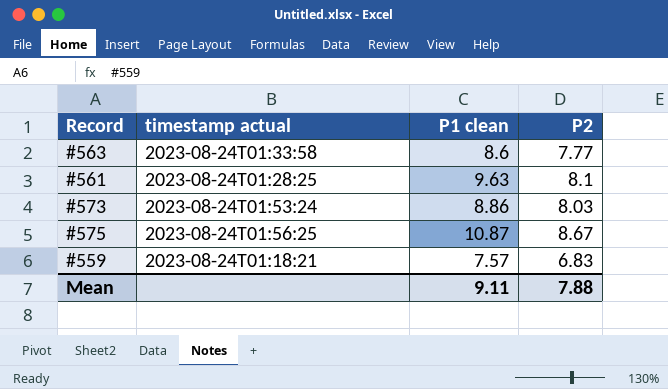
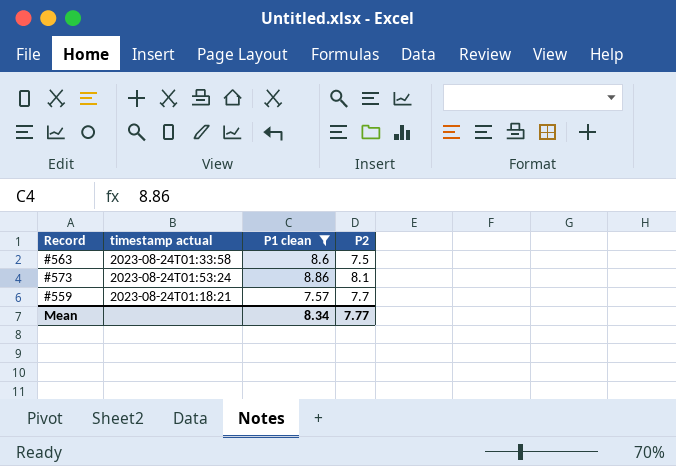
filter: none -> P1 clean <= 8.86
#563 | P2: 7.77 -> 7.5
#573 | P2: 8.03 -> 8.1
#559 | P2: 6.83 -> 7.7
Mean | P1 clean: 9.11 -> 8.34
Mean | P2: 7.88 -> 7.77

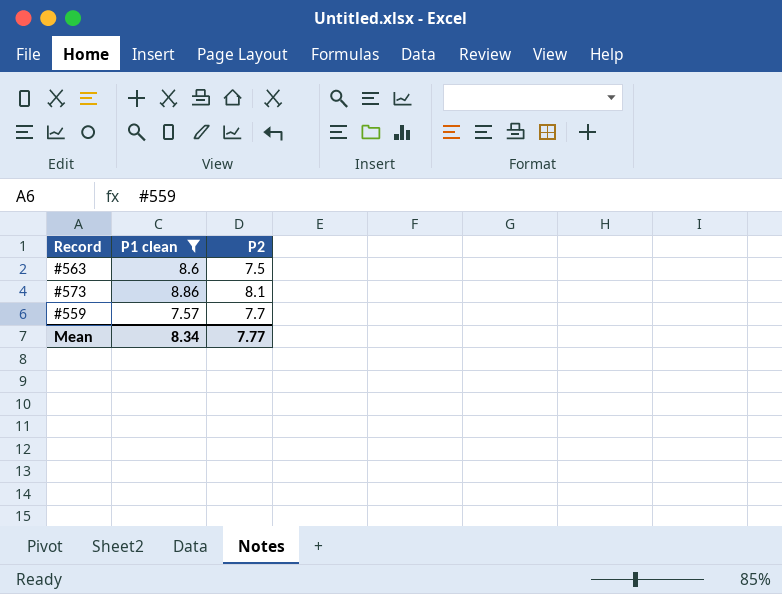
column timestamp actual | position: 2 -> none

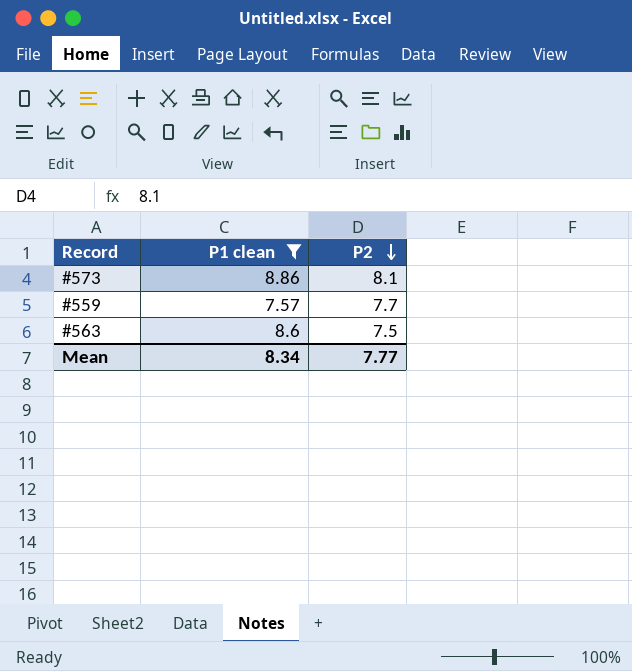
row order: none -> P2 descending

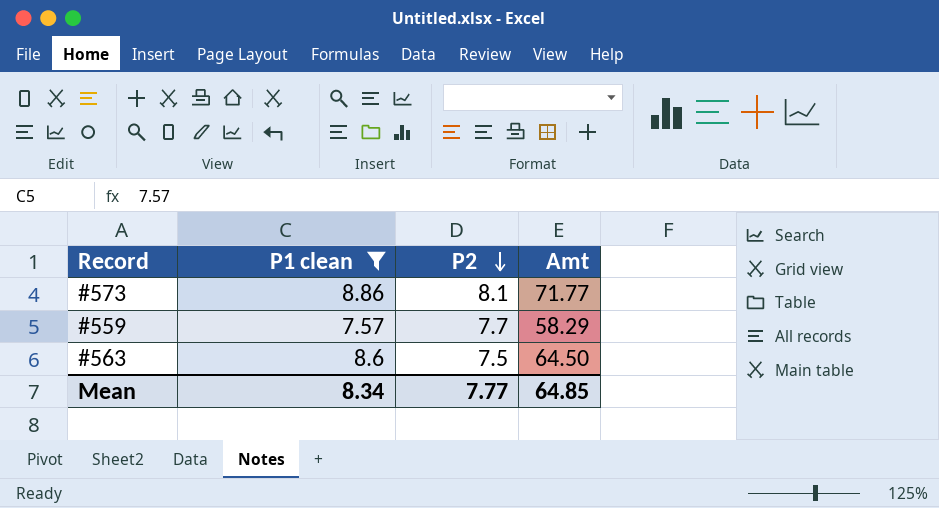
column Amt | formula: none -> [P1 clean] * [P2]

